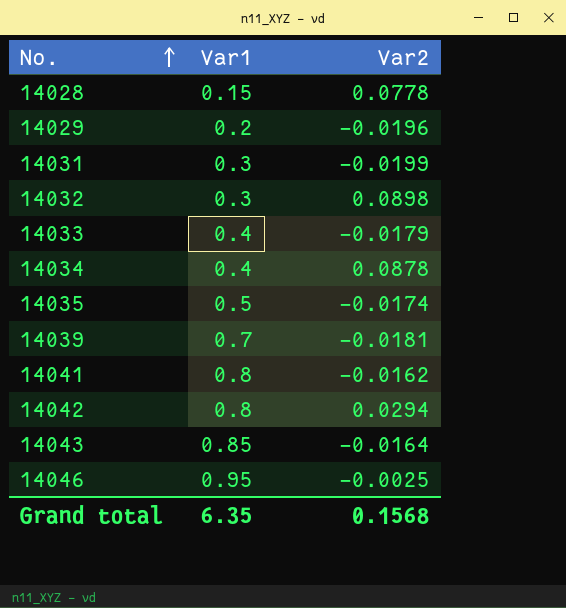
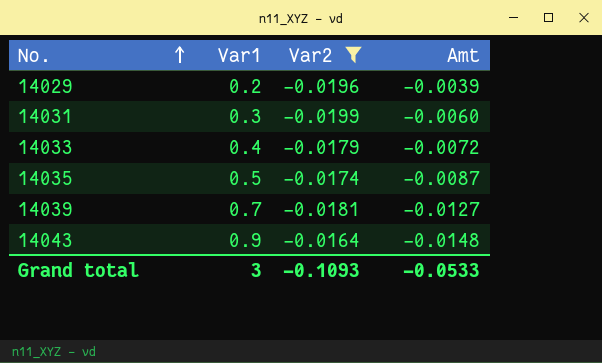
filter: none -> Var2 <= -0.0164
column Amt | formula: none -> [Var1] * [Var2]
14043 | Var1: 0.85 -> 0.9
Grand total | Var1: 6.35 -> 3
Grand total | Var2: 0.1568 -> -0.1093

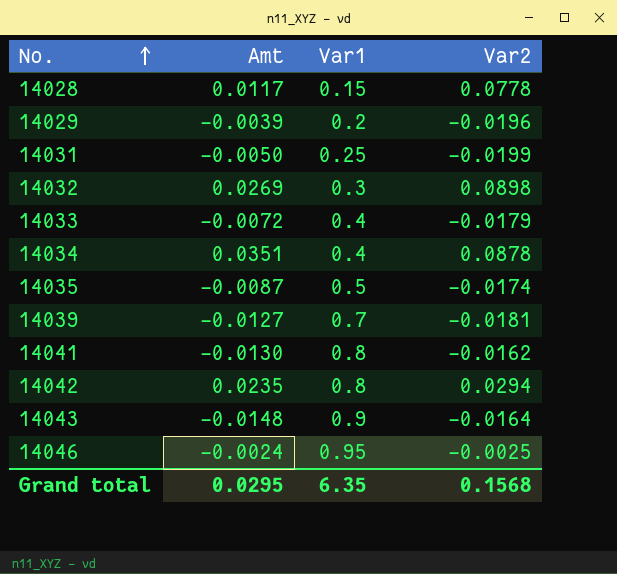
filter: Var2 <= -0.0164 -> none
column Amt | position: 4 -> 2
14031 | Amt: -0.0060 -> -0.0050
14031 | Var1: 0.3 -> 0.25
Grand total | Amt: -0.0533 -> 0.0295
Grand total | Var1: 3 -> 6.35
Grand total | Var2: -0.1093 -> 0.1568

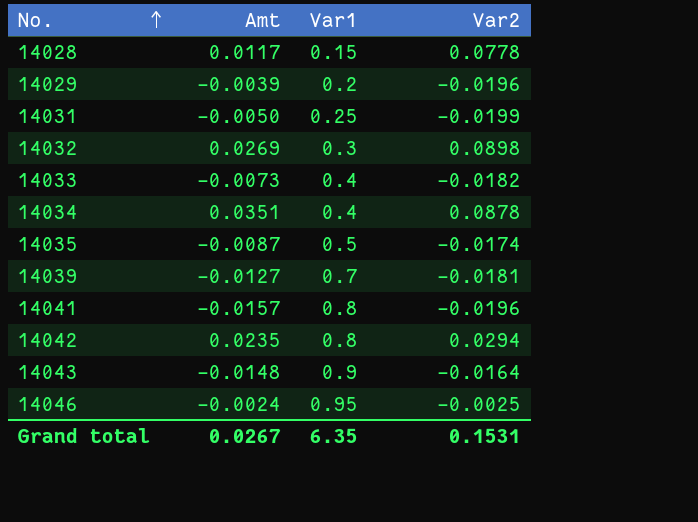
14033 | Amt: -0.0072 -> -0.0073
14033 | Var2: -0.0179 -> -0.0182
14041 | Amt: -0.0130 -> -0.0157
14041 | Var2: -0.0162 -> -0.0196
Grand total | Amt: 0.0295 -> 0.0267
Grand total | Var2: 0.1568 -> 0.1531

